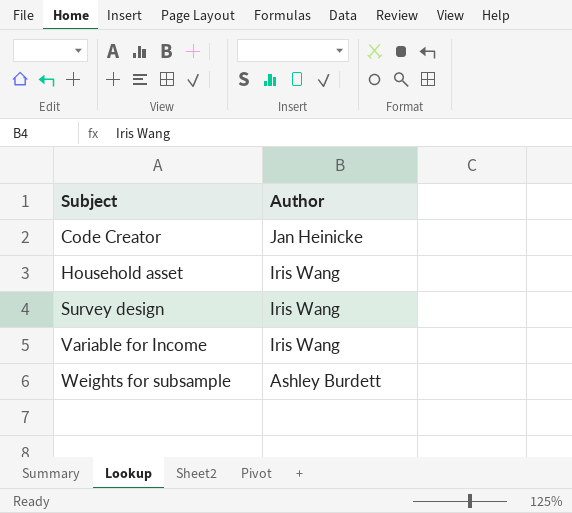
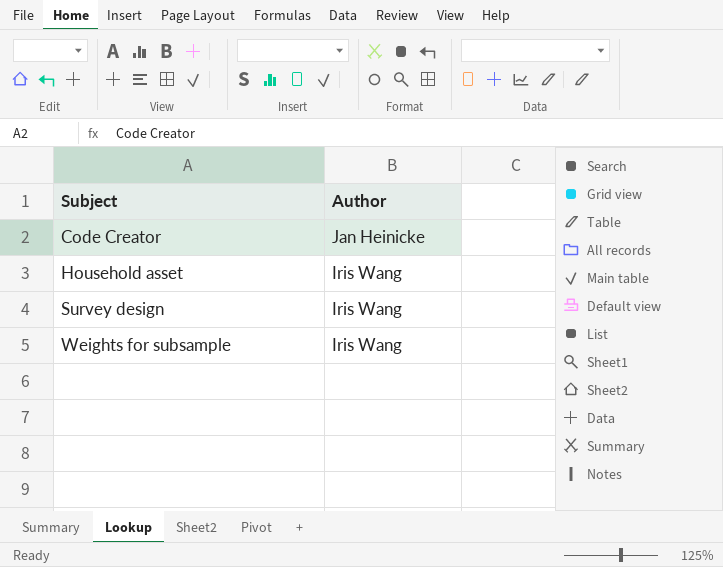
row Variable for Income: Iris Wang -> none
Weights for subsample | Author: Ashley Burdett -> Iris Wang

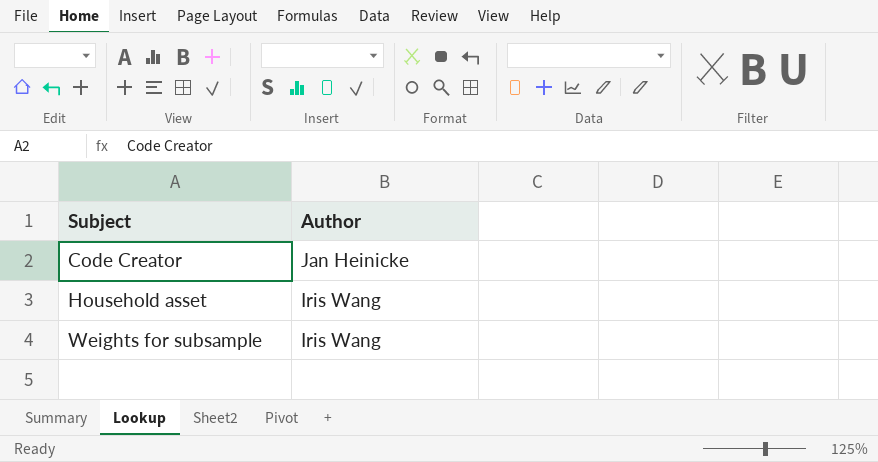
row Survey design: Iris Wang -> none

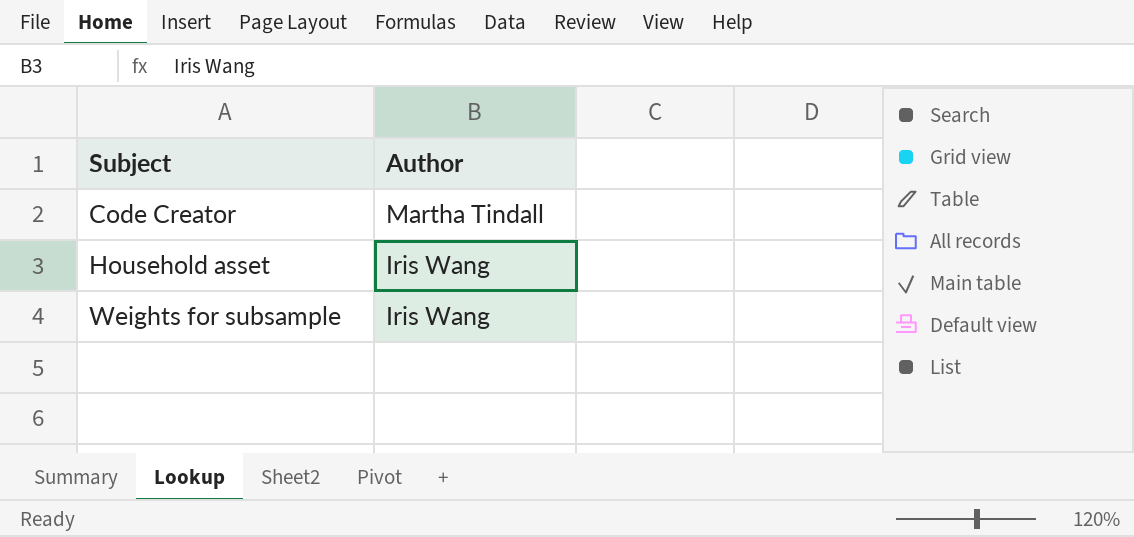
Code Creator | Author: Jan Heinicke -> Martha Tindall

